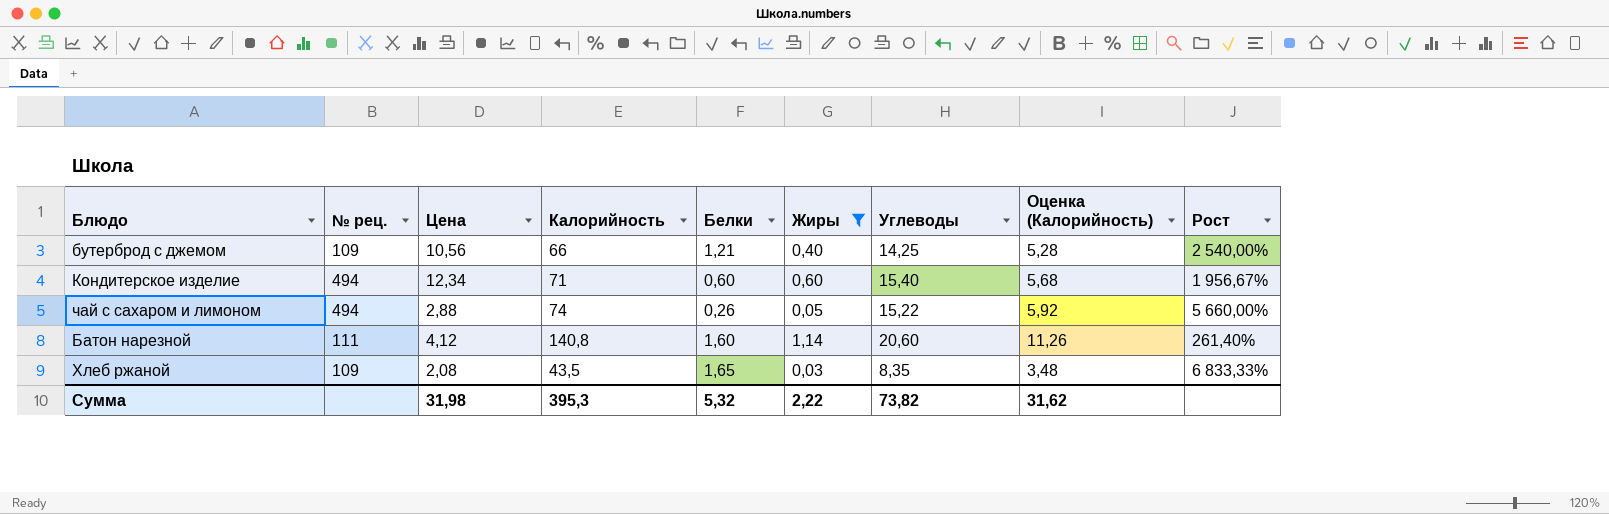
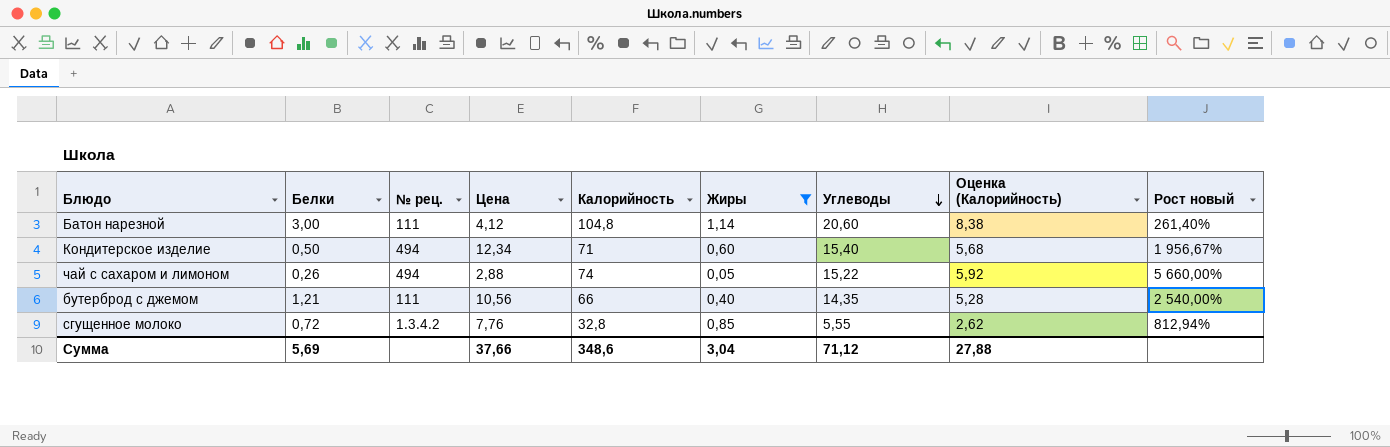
row order: none -> Углеводы descending
column Белки | position: 5 -> 2
column name: Рост -> Рост новый
row Хлеб ржаной: 109 | 2,08 | 43,5 | 1,65 | 0,03 | 8,35 | 3,48 | 6 833,33% -> none
Батон нарезной | Белки: 1,60 -> 3,00
Батон нарезной | Калорийность: 140,8 -> 104,8
Батон нарезной | Оценка (Калорийность): 11,26 -> 8,38
Кондитерское изделие | Белки: 0,60 -> 0,50
бутерброд с джемом | № рец.: 109 -> 111
бутерброд с джемом | Углеводы: 14,25 -> 14,35
row сгущенное молоко: none -> 0,72 | 1.3.4.2 | 7,76 | 32,8 | 0,85 | 5,55 | 2,62 | 812,94%
Сумма | Белки: 5,32 -> 5,69
Сумма | Цена: 31,98 -> 37,66
Сумма | Калорийность: 395,3 -> 348,6
Сумма | Жиры: 2,22 -> 3,04
Сумма | Углеводы: 73,82 -> 71,12
Сумма | Оценка (Калорийность): 31,62 -> 27,88

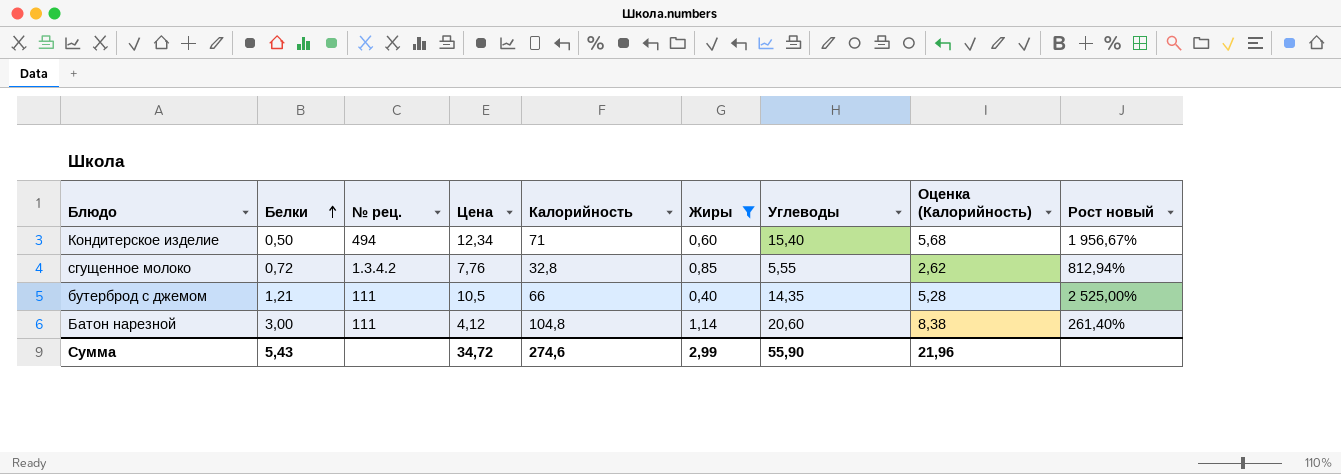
row order: Углеводы descending -> Белки ascending
row чай с сахаром и лимоном: 0,26 | 494 | 2,88 | 74 | 0,05 | 15,22 | 5,92 | 5 660,00% -> none
бутерброд с джемом | Цена: 10,56 -> 10,5
бутерброд с джемом | Рост новый: 2 540,00% -> 2 525,00%
Сумма | Белки: 5,69 -> 5,43
Сумма | Цена: 37,66 -> 34,72
Сумма | Калорийность: 348,6 -> 274,6
Сумма | Жиры: 3,04 -> 2,99
Сумма | Углеводы: 71,12 -> 55,90
Сумма | Оценка (Калорийность): 27,88 -> 21,96

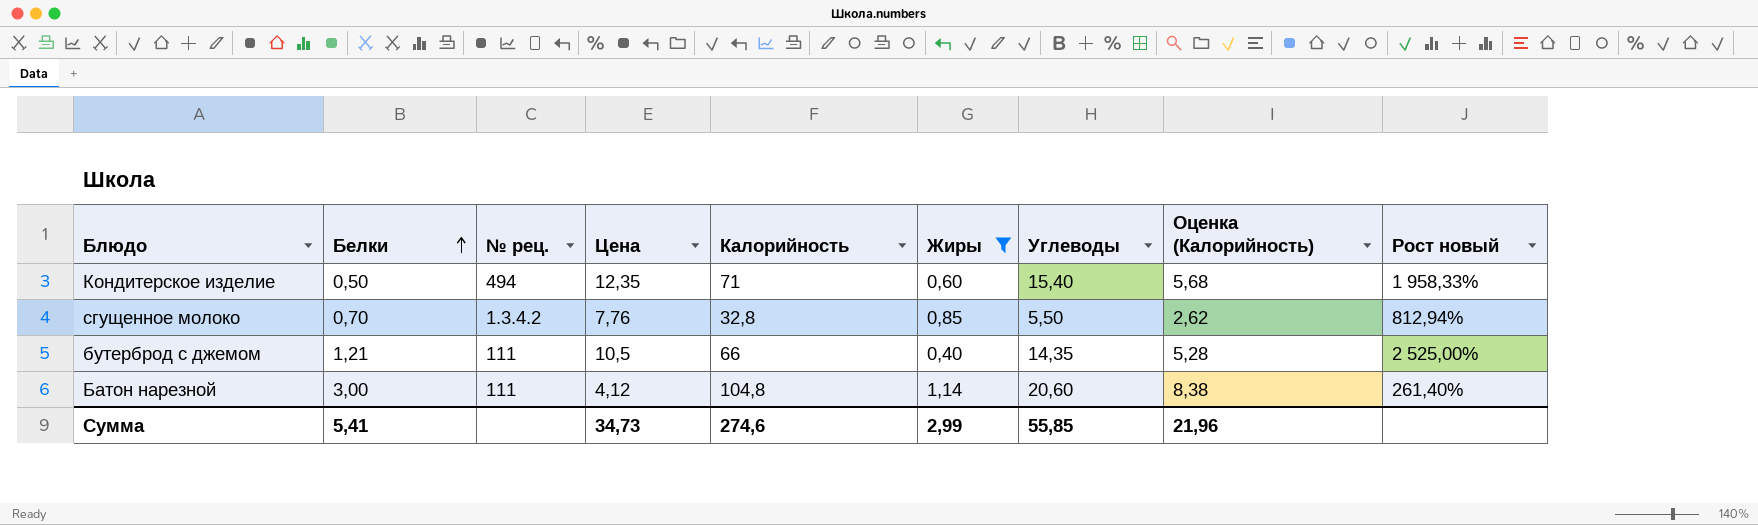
Кондитерское изделие | Цена: 12,34 -> 12,35
Кондитерское изделие | Рост новый: 1 956,67% -> 1 958,33%
сгущенное молоко | Белки: 0,72 -> 0,70
сгущенное молоко | Углеводы: 5,55 -> 5,50
Сумма | Белки: 5,43 -> 5,41
Сумма | Цена: 34,72 -> 34,73
Сумма | Углеводы: 55,90 -> 55,85

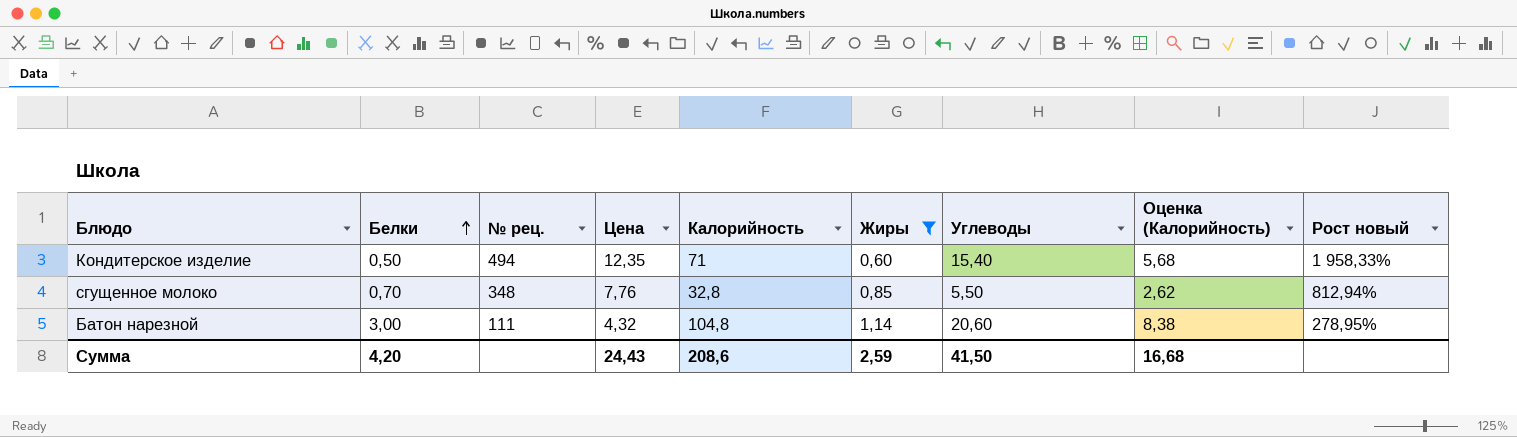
row бутерброд с джемом: 1,21 | 111 | 10,5 | 66 | 0,40 | 14,35 | 5,28 | 2 525,00% -> none
сгущенное молоко | № рец.: 1.3.4.2 -> 348
Батон нарезной | Цена: 4,12 -> 4,32
Батон нарезной | Рост новый: 261,40% -> 278,95%
Сумма | Белки: 5,41 -> 4,20
Сумма | Цена: 34,73 -> 24,43
Сумма | Калорийность: 274,6 -> 208,6
Сумма | Жиры: 2,99 -> 2,59
Сумма | Углеводы: 55,85 -> 41,50
Сумма | Оценка (Калорийность): 21,96 -> 16,68

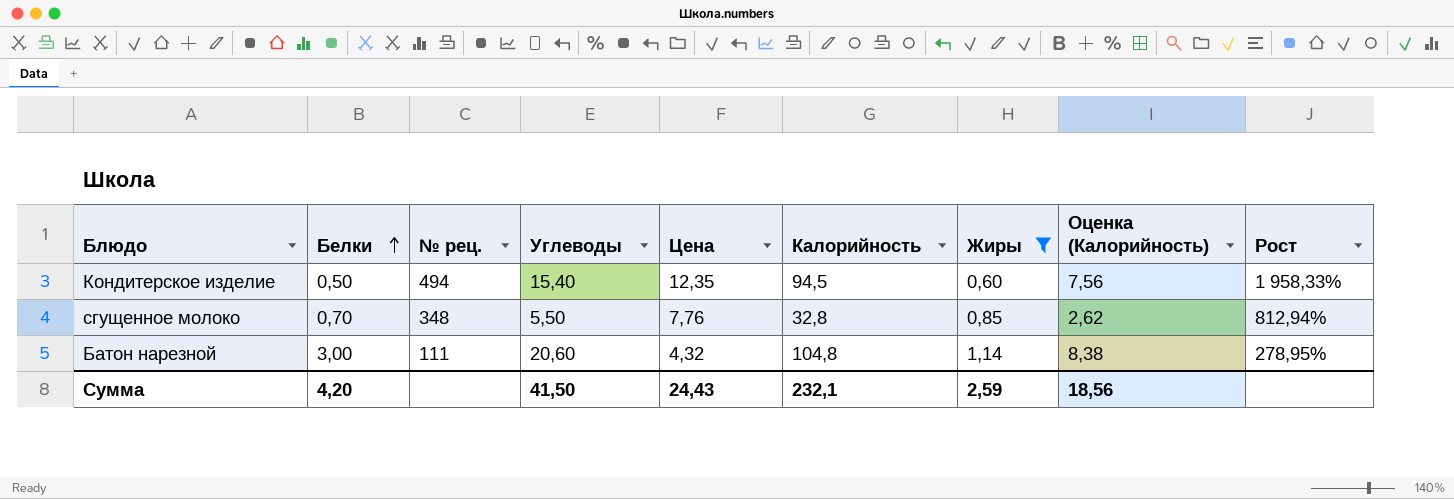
column Углеводы | position: 7 -> 4
column name: Рост новый -> Рост
Кондитерское изделие | Калорийность: 71 -> 94,5
Кондитерское изделие | Оценка (Калорийность): 5,68 -> 7,56
Сумма | Калорийность: 208,6 -> 232,1
Сумма | Оценка (Калорийность): 16,68 -> 18,56

